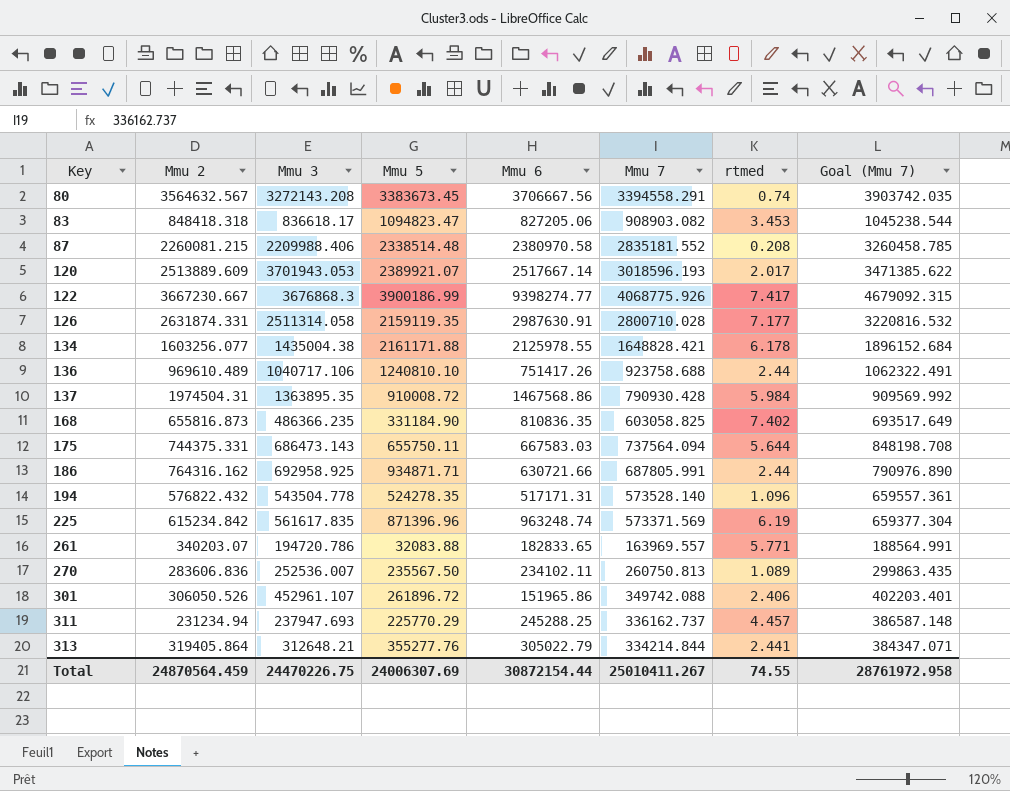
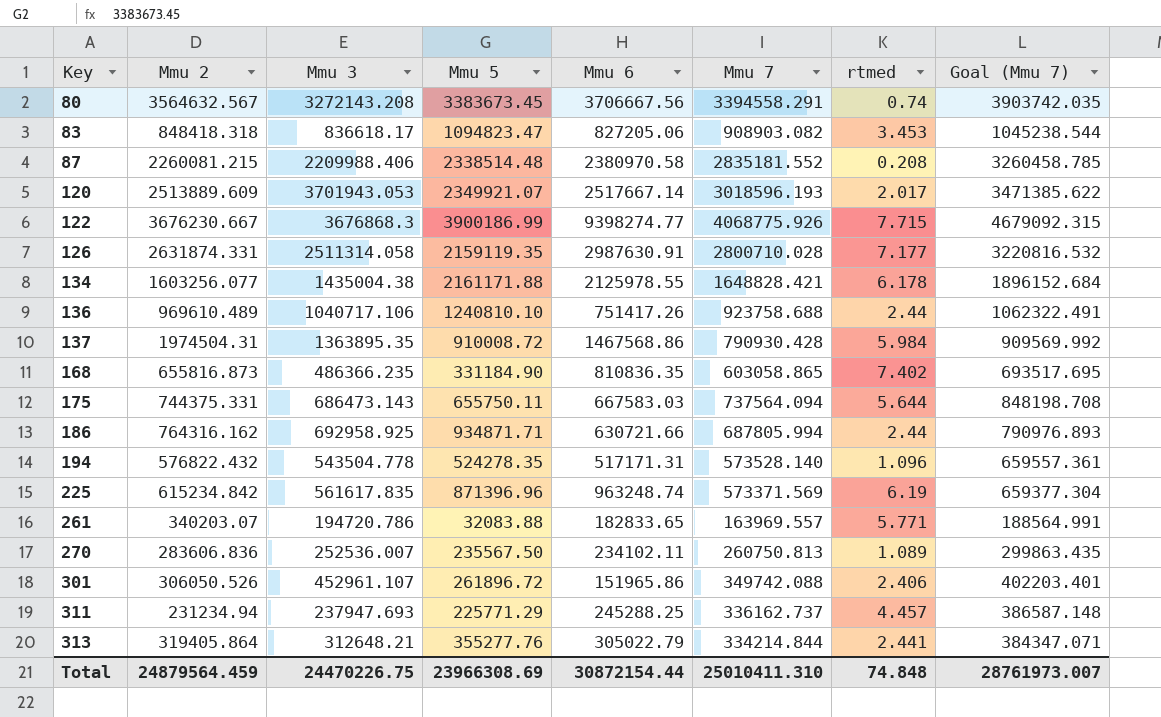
120 | Mmu 5: 2389921.07 -> 2349921.07
122 | Mmu 2: 3667230.667 -> 3676230.667
122 | rtmed: 7.417 -> 7.715
168 | Mmu 7: 603058.825 -> 603058.865
168 | Goal (Mmu 7): 693517.649 -> 693517.695
186 | Mmu 7: 687805.991 -> 687805.994
186 | Goal (Mmu 7): 790976.890 -> 790976.893
311 | Mmu 5: 225770.29 -> 225771.29
Total | Mmu 2: 24870564.459 -> 24879564.459
Total | Mmu 5: 24006307.69 -> 23966308.69
Total | Mmu 7: 25010411.267 -> 25010411.310
Total | rtmed: 74.55 -> 74.848
Total | Goal (Mmu 7): 28761972.958 -> 28761973.007

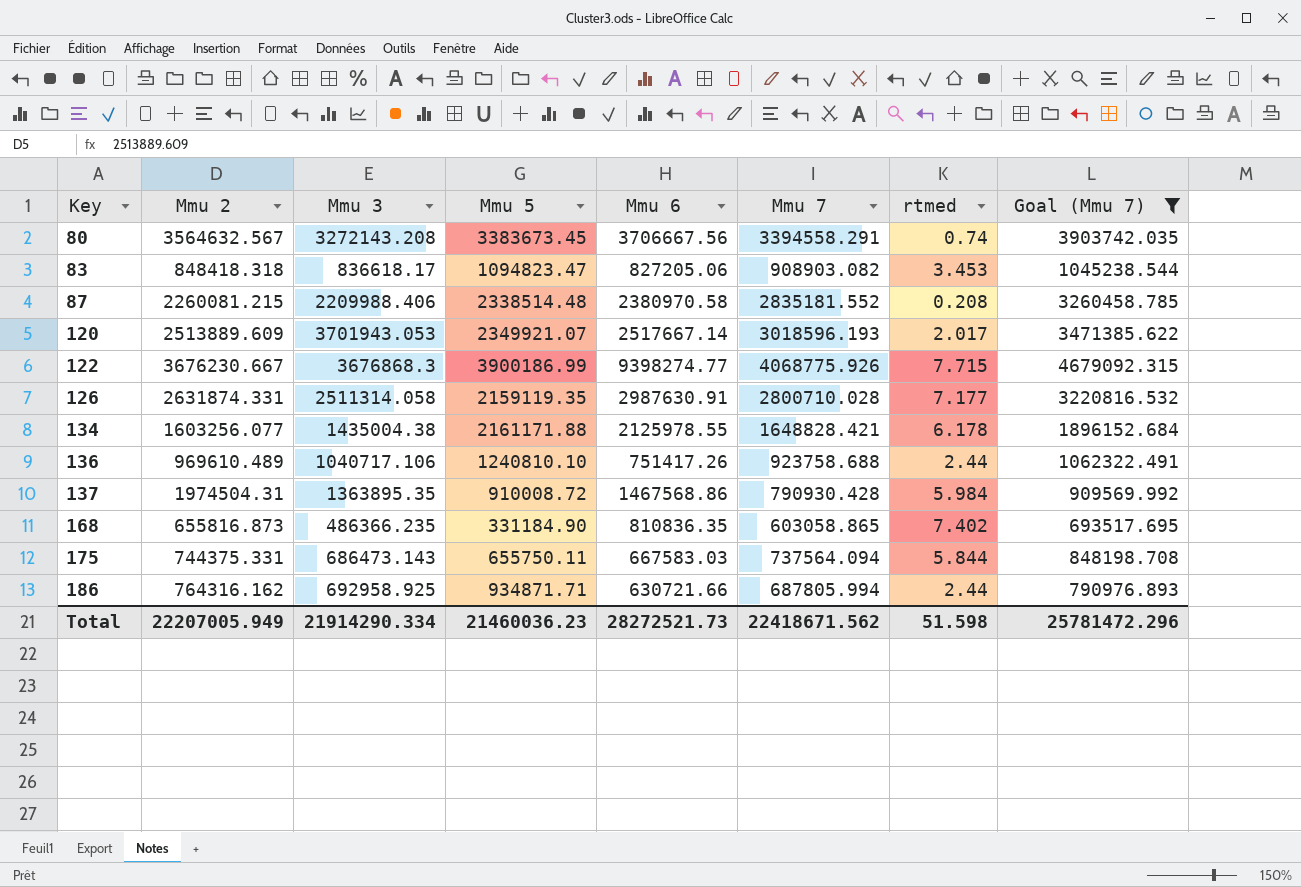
filter: none -> Goal (Mmu 7) >= 693517.695
175 | rtmed: 5.644 -> 5.844
Total | Mmu 2: 24879564.459 -> 22207005.949
Total | Mmu 3: 24470226.75 -> 21914290.334
Total | Mmu 5: 23966308.69 -> 21460036.23
Total | Mmu 6: 30872154.44 -> 28272521.73
Total | Mmu 7: 25010411.310 -> 22418671.562
Total | rtmed: 74.848 -> 51.598
Total | Goal (Mmu 7): 28761973.007 -> 25781472.296

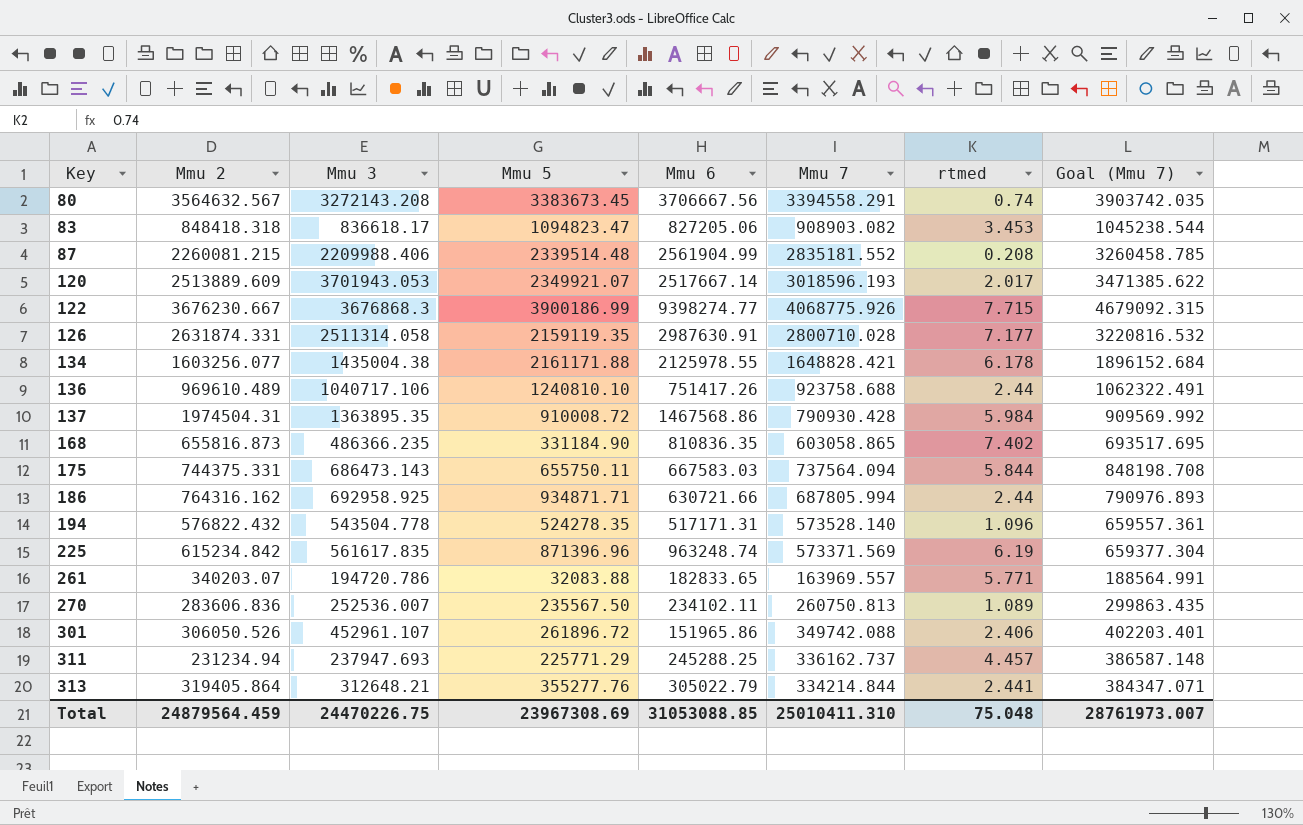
filter: Goal (Mmu 7) >= 693517.695 -> none
87 | Mmu 5: 2338514.48 -> 2339514.48
87 | Mmu 6: 2380970.58 -> 2561904.99
Total | Mmu 2: 22207005.949 -> 24879564.459
Total | Mmu 3: 21914290.334 -> 24470226.75
Total | Mmu 5: 21460036.23 -> 23967308.69
Total | Mmu 6: 28272521.73 -> 31053088.85
Total | Mmu 7: 22418671.562 -> 25010411.310
Total | rtmed: 51.598 -> 75.048
Total | Goal (Mmu 7): 25781472.296 -> 28761973.007

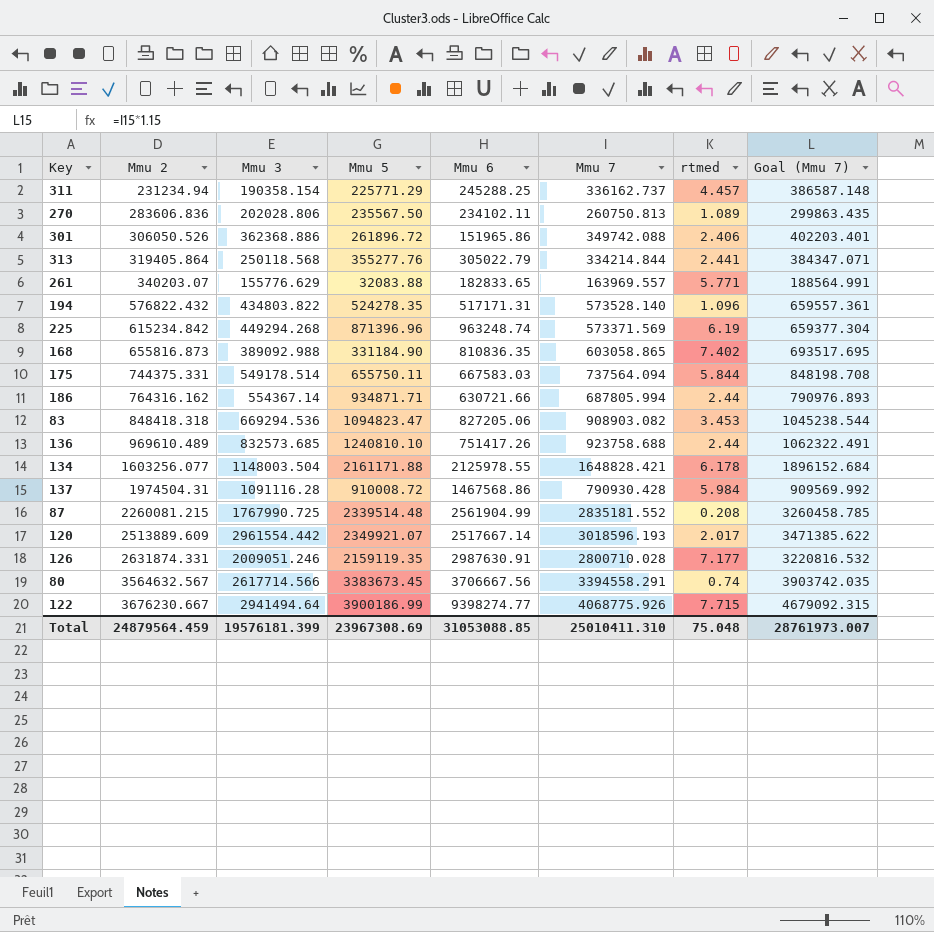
row order: Key ascending -> Mmu 2 ascending
311 | Mmu 3: 237947.693 -> 190358.154
270 | Mmu 3: 252536.007 -> 202028.806
301 | Mmu 3: 452961.107 -> 362368.886
313 | Mmu 3: 312648.21 -> 250118.568
261 | Mmu 3: 194720.786 -> 155776.629
194 | Mmu 3: 543504.778 -> 434803.822
225 | Mmu 3: 561617.835 -> 449294.268
168 | Mmu 3: 486366.235 -> 389092.988
175 | Mmu 3: 686473.143 -> 549178.514
186 | Mmu 3: 692958.925 -> 554367.14
83 | Mmu 3: 836618.17 -> 669294.536
136 | Mmu 3: 1040717.106 -> 832573.685
134 | Mmu 3: 1435004.38 -> 1148003.504
137 | Mmu 3: 1363895.35 -> 1091116.28
87 | Mmu 3: 2209988.406 -> 1767990.725
120 | Mmu 3: 3701943.053 -> 2961554.442
126 | Mmu 3: 2511314.058 -> 2009051.246
80 | Mmu 3: 3272143.208 -> 2617714.566
122 | Mmu 3: 3676868.3 -> 2941494.64
Total | Mmu 3: 24470226.75 -> 19576181.399

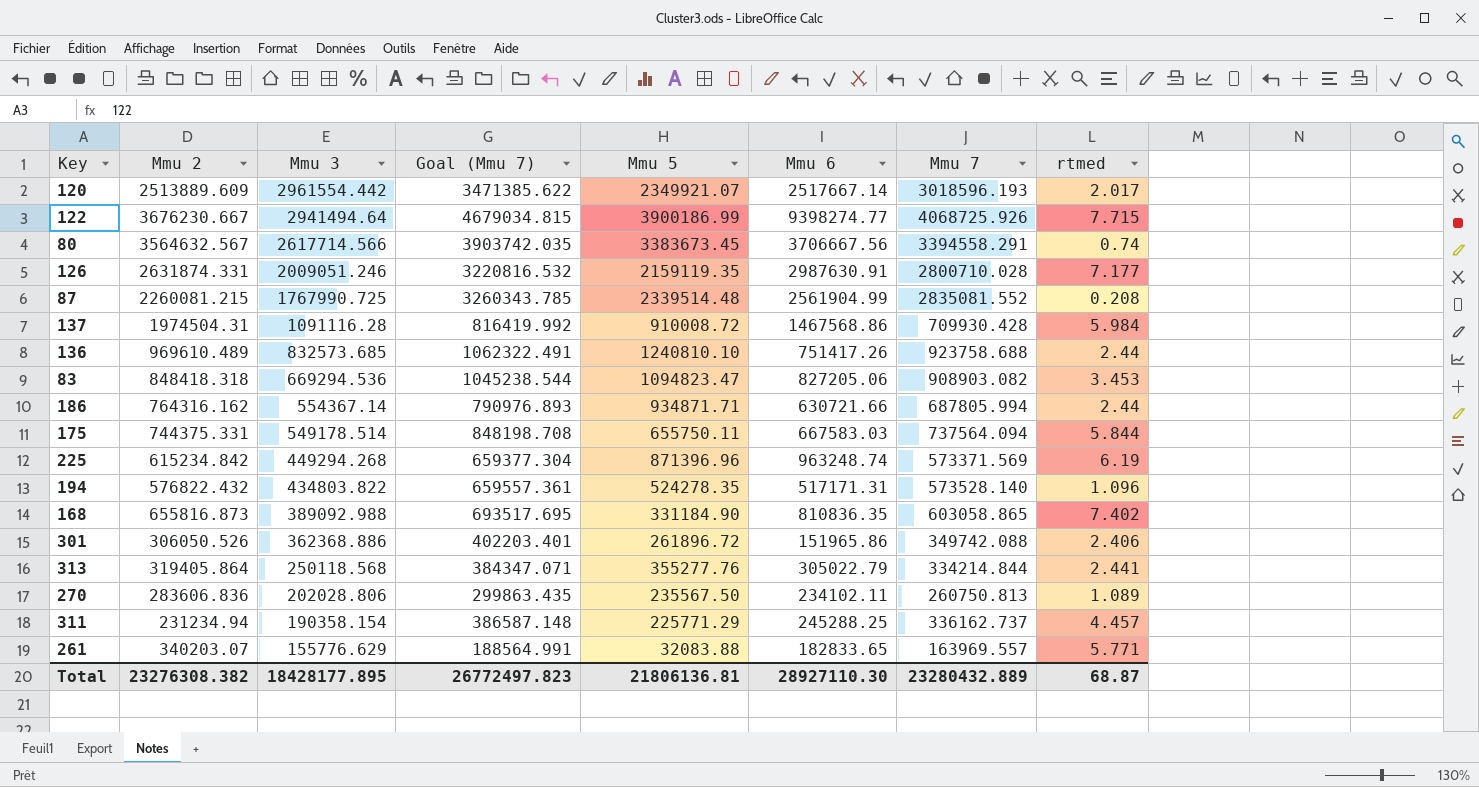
row order: Mmu 2 ascending -> Mmu 3 descending
column Goal (Mmu 7) | position: 8 -> 4
row 134: 1603256.077 | 1148003.504 | 2161171.88 | 2125978.55 | 1648828.421 | 6.178 | 1896152.684 -> none
122 | Goal (Mmu 7): 4679092.315 -> 4679034.815
122 | Mmu 7: 4068775.926 -> 4068725.926
87 | Goal (Mmu 7): 3260458.785 -> 3260343.785
87 | Mmu 7: 2835181.552 -> 2835081.552
137 | Goal (Mmu 7): 909569.992 -> 816419.992
137 | Mmu 7: 790930.428 -> 709930.428
Total | Mmu 2: 24879564.459 -> 23276308.382
Total | Mmu 3: 19576181.399 -> 18428177.895
Total | Goal (Mmu 7): 28761973.007 -> 26772497.823
Total | Mmu 5: 23967308.69 -> 21806136.81
Total | Mmu 6: 31053088.85 -> 28927110.30
Total | Mmu 7: 25010411.310 -> 23280432.889
Total | rtmed: 75.048 -> 68.87

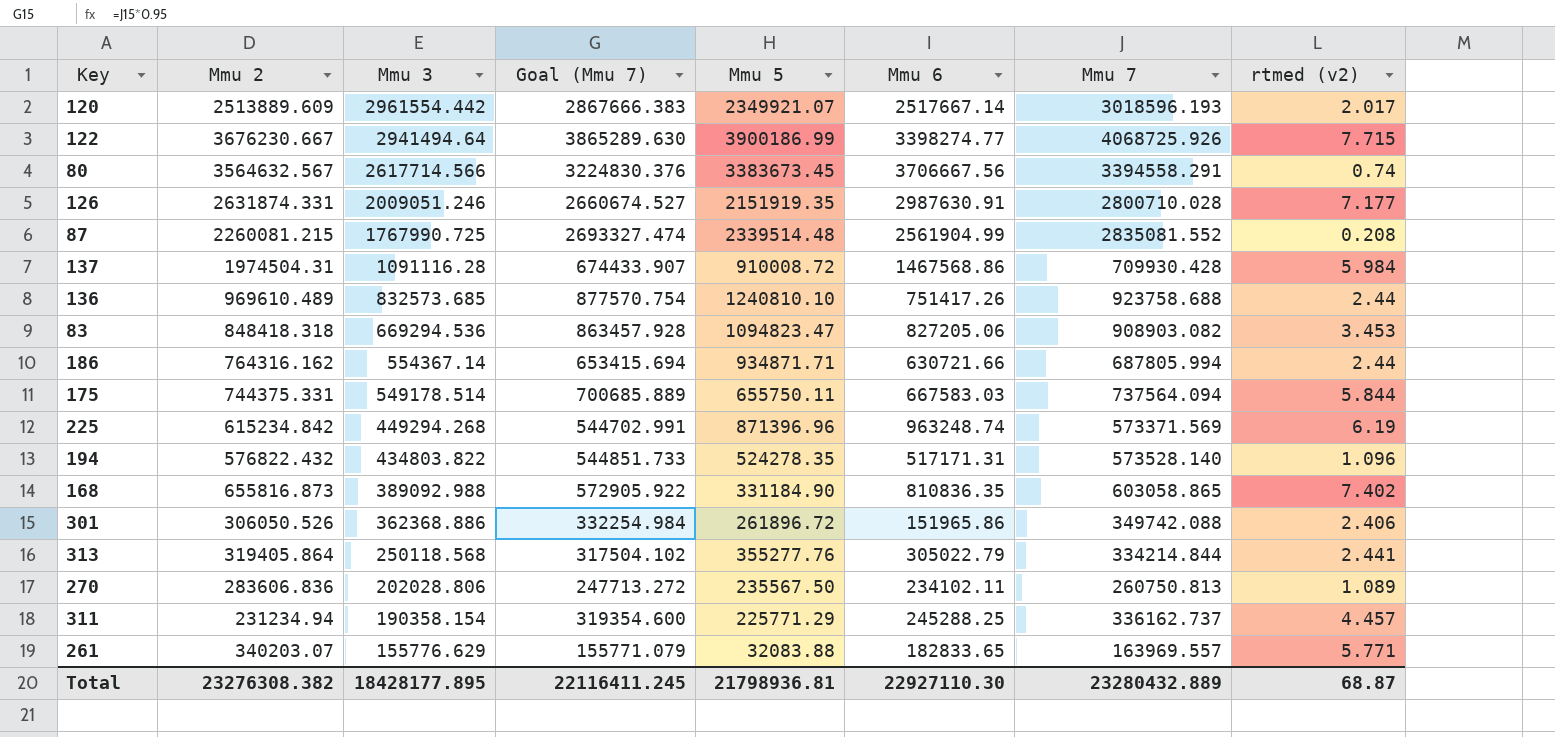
column Goal (Mmu 7) | formula: [Mmu 7] * 1.15 -> [Mmu 7] * 0.95
column name: rtmed -> rtmed (v2)
122 | Mmu 6: 9398274.77 -> 3398274.77
126 | Mmu 5: 2159119.35 -> 2151919.35
Total | Goal (Mmu 7): 26772497.823 -> 22116411.245
Total | Mmu 5: 21806136.81 -> 21798936.81
Total | Mmu 6: 28927110.30 -> 22927110.30

